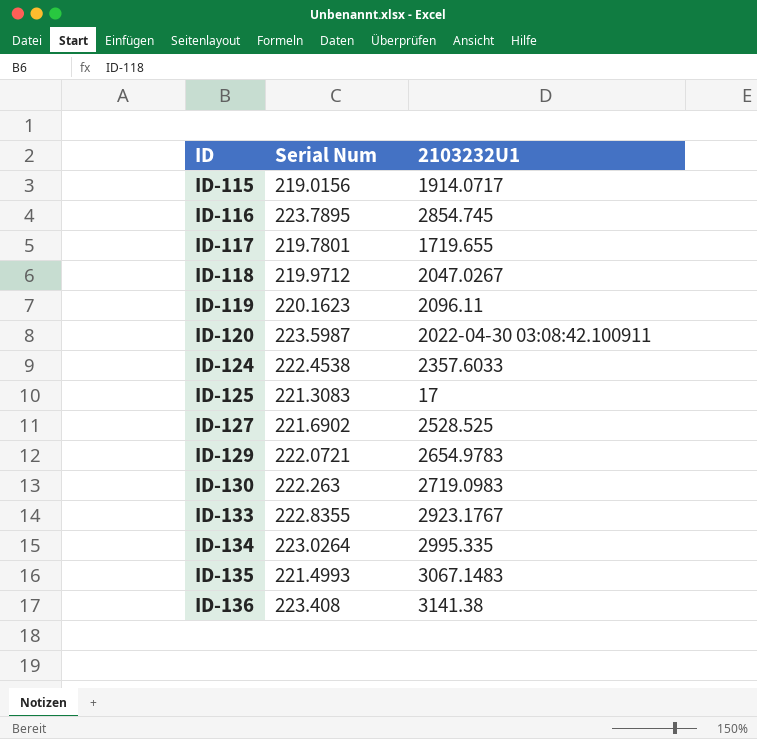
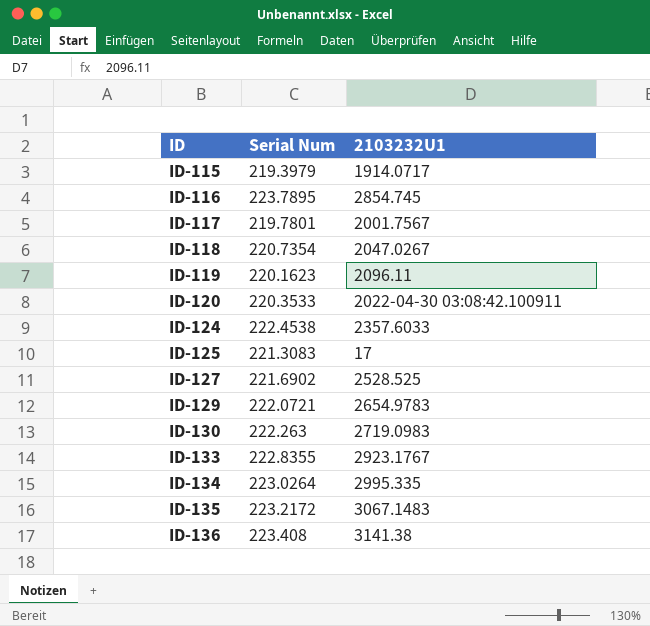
ID-115 | Serial Num: 219.0156 -> 219.3979
ID-117 | 2103232U1: 1719.655 -> 2001.7567
ID-118 | Serial Num: 219.9712 -> 220.7354
ID-120 | Serial Num: 223.5987 -> 220.3533
ID-135 | Serial Num: 221.4993 -> 223.2172

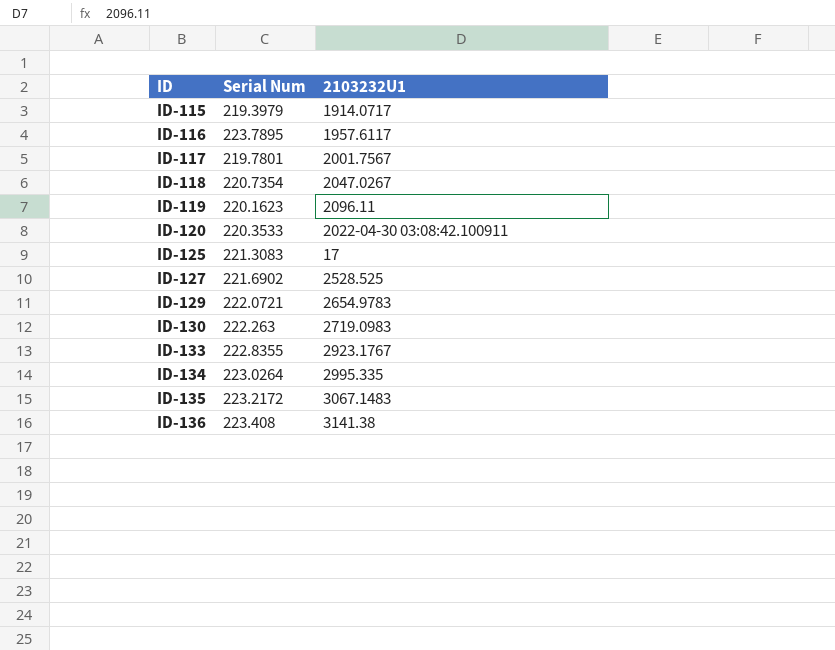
row ID-124: 222.4538 | 2357.6033 -> none
ID-116 | 2103232U1: 2854.745 -> 1957.6117

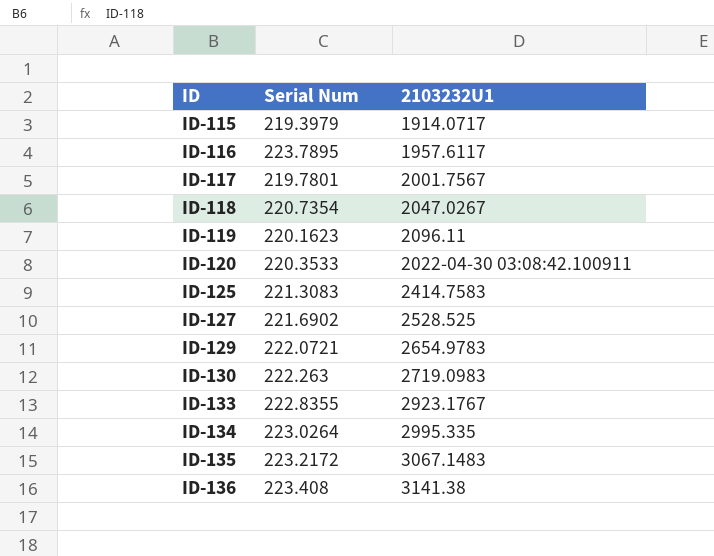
ID-125 | 2103232U1: 17 -> 2414.7583

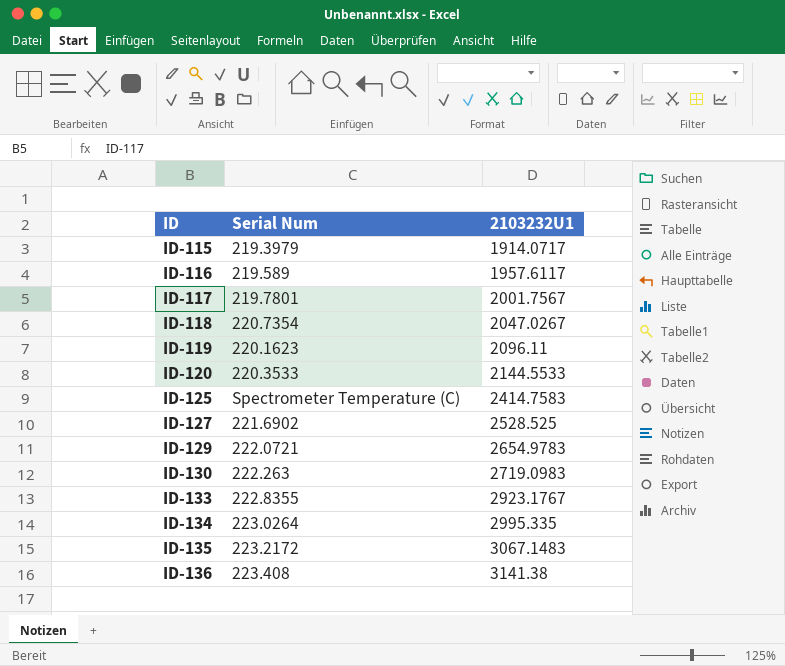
ID-116 | Serial Num: 223.7895 -> 219.589
ID-120 | 2103232U1: 2022-04-30 03:08:42.100911 -> 2144.5533
ID-125 | Serial Num: 221.3083 -> Spectrometer Temperature (C)

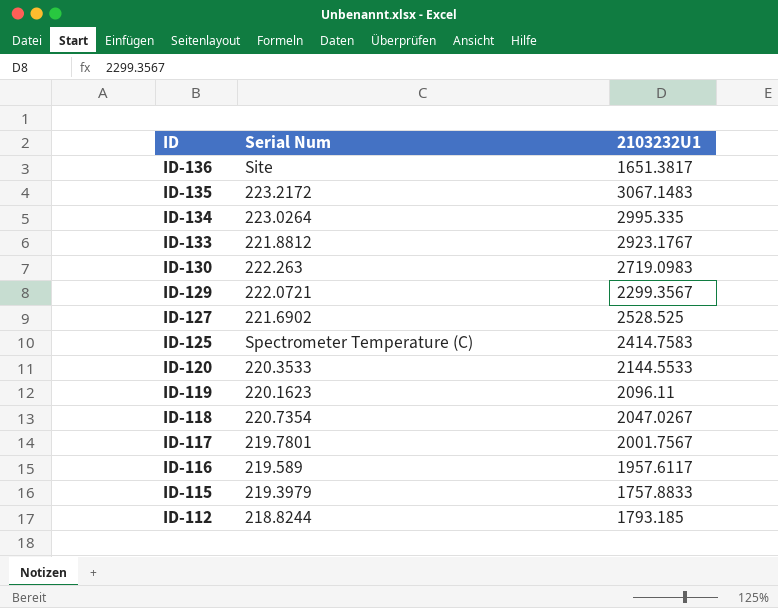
row order: ID ascending -> ID descending
ID-136 | Serial Num: 223.408 -> Site
ID-136 | 2103232U1: 3141.38 -> 1651.3817
ID-133 | Serial Num: 222.8355 -> 221.8812
ID-129 | 2103232U1: 2654.9783 -> 2299.3567
ID-115 | 2103232U1: 1914.0717 -> 1757.8833
row ID-112: none -> 218.8244 | 1793.185

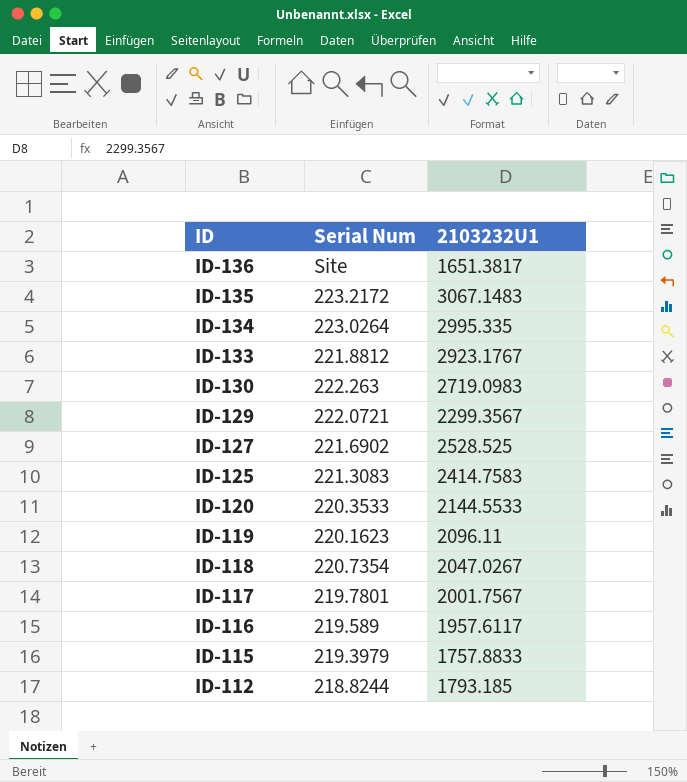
ID-125 | Serial Num: Spectrometer Temperature (C) -> 221.3083

